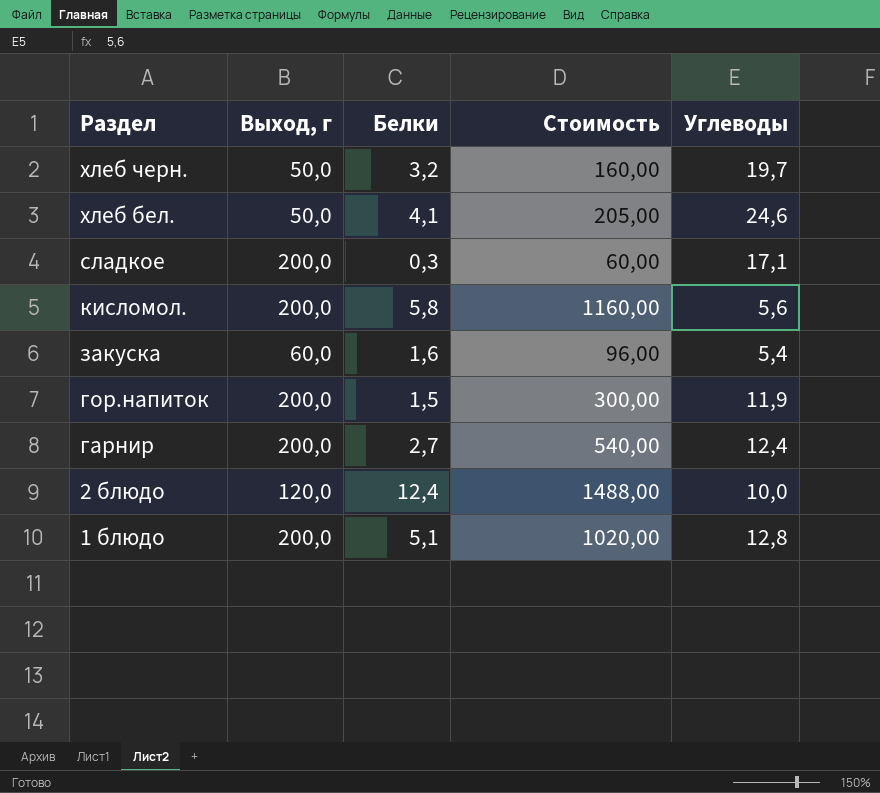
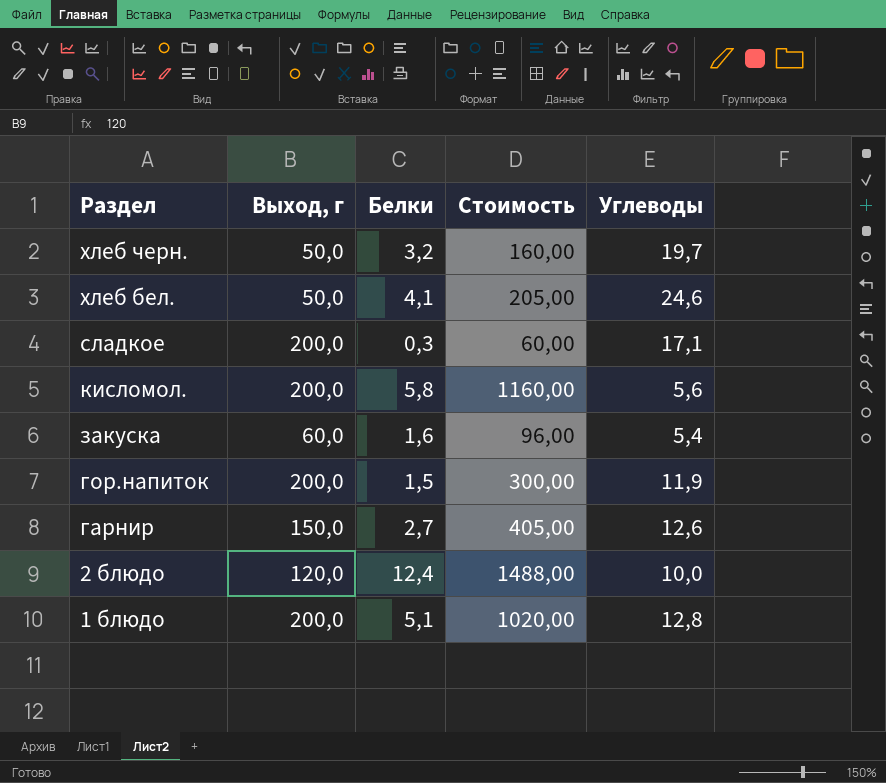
гарнир | Выход, г: 200,0 -> 150,0
гарнир | Стоимость: 540,00 -> 405,00
гарнир | Углеводы: 12,4 -> 12,6

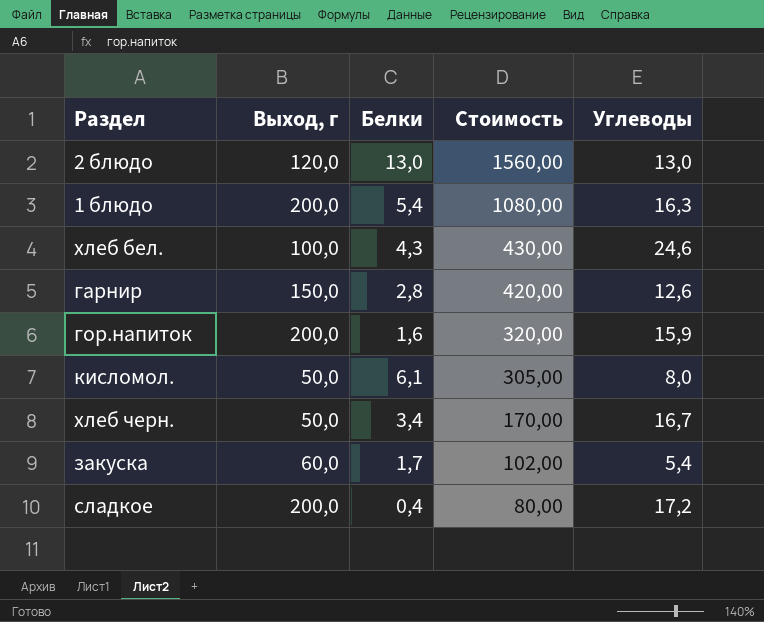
row order: Раздел descending -> Стоимость descending
2 блюдо | Белки: 12,4 -> 13,0
2 блюдо | Стоимость: 1488,00 -> 1560,00
2 блюдо | Углеводы: 10,0 -> 13,0
1 блюдо | Белки: 5,1 -> 5,4
1 блюдо | Стоимость: 1020,00 -> 1080,00
1 блюдо | Углеводы: 12,8 -> 16,3
хлеб бел. | Выход, г: 50,0 -> 100,0
хлеб бел. | Белки: 4,1 -> 4,3
хлеб бел. | Стоимость: 205,00 -> 430,00
гарнир | Белки: 2,7 -> 2,8
гарнир | Стоимость: 405,00 -> 420,00
гор.напиток | Белки: 1,5 -> 1,6
гор.напиток | Стоимость: 300,00 -> 320,00
гор.напиток | Углеводы: 11,9 -> 15,9
кисломол. | Выход, г: 200,0 -> 50,0
кисломол. | Белки: 5,8 -> 6,1
кисломол. | Стоимость: 1160,00 -> 305,00
кисломол. | Углеводы: 5,6 -> 8,0
хлеб черн. | Белки: 3,2 -> 3,4
хлеб черн. | Стоимость: 160,00 -> 170,00
хлеб черн. | Углеводы: 19,7 -> 16,7
закуска | Белки: 1,6 -> 1,7
закуска | Стоимость: 96,00 -> 102,00
сладкое | Белки: 0,3 -> 0,4
сладкое | Стоимость: 60,00 -> 80,00
сладкое | Углеводы: 17,1 -> 17,2

